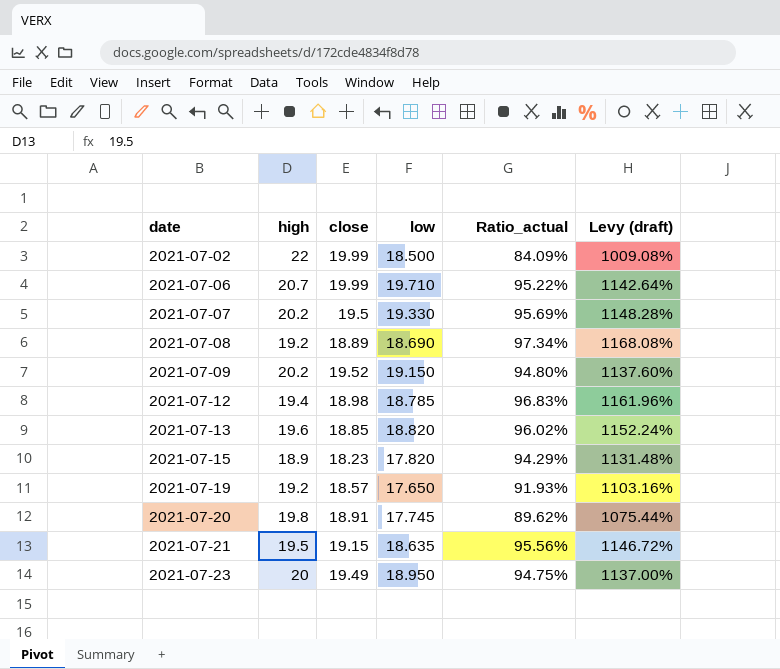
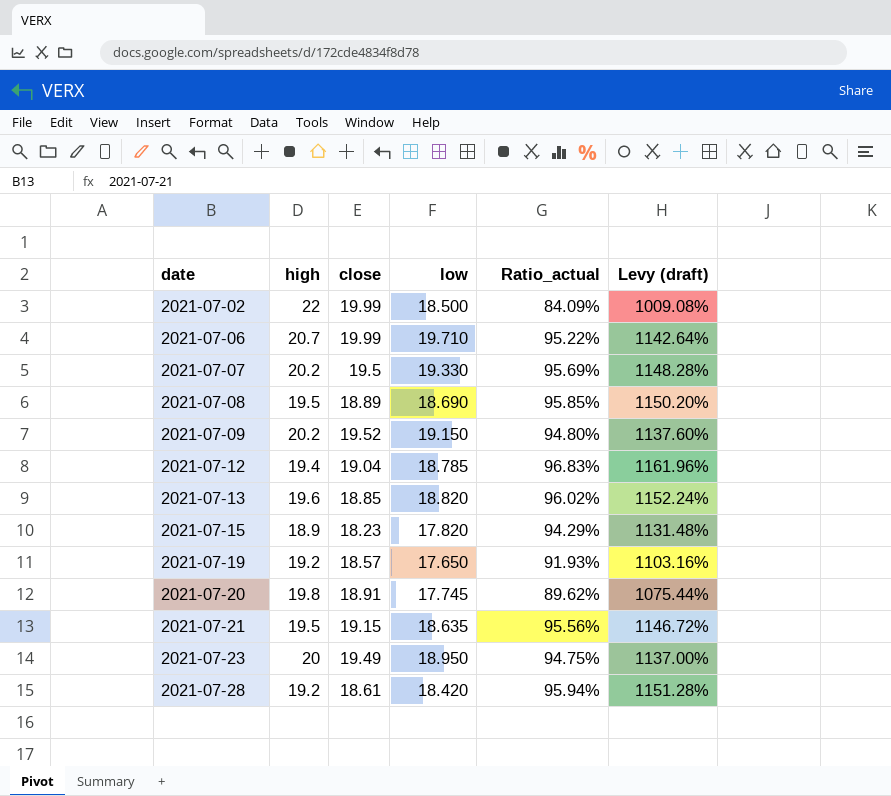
2021-07-08 | high: 19.2 -> 19.5
2021-07-08 | Ratio_actual: 97.34% -> 95.85%
2021-07-08 | Levy (draft): 1168.08% -> 1150.20%
2021-07-12 | close: 18.98 -> 19.04
row 2021-07-28: none -> 19.2 | 18.61 | 18.420 | 95.94% | 1151.28%

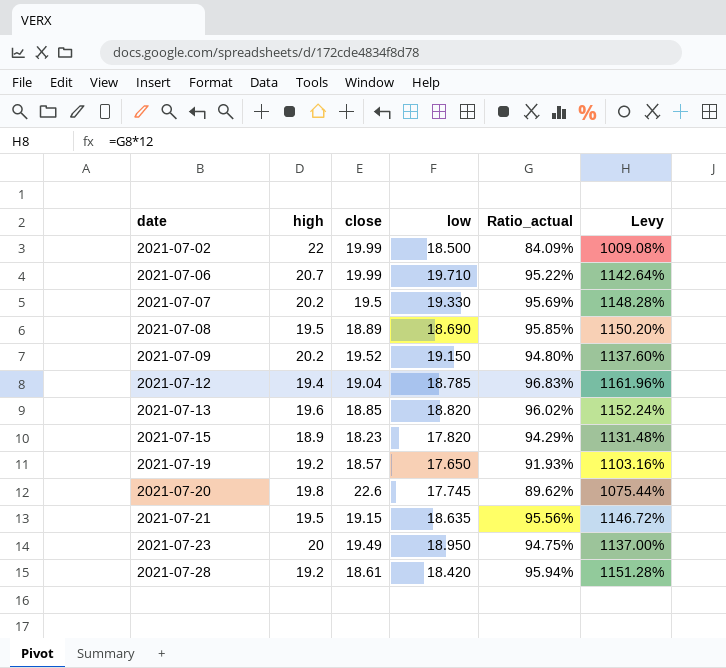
column name: Levy (draft) -> Levy
2021-07-20 | close: 18.91 -> 22.6

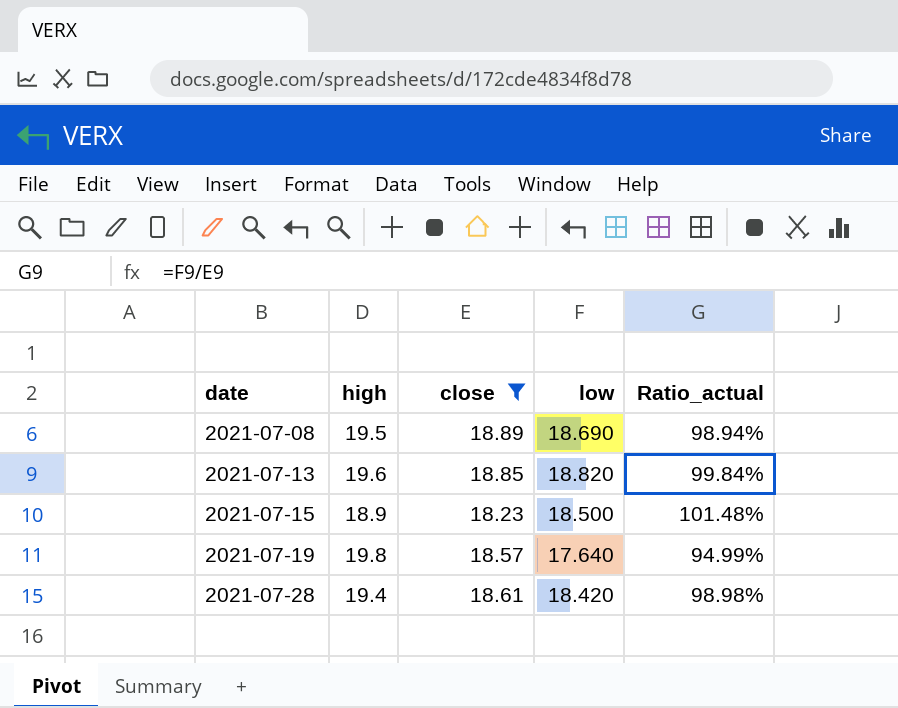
filter: none -> close <= 18.89
column Levy | formula: [Ratio_actual] * 12 -> none
column Ratio_actual | formula: [low] / [high] -> [low] / [close]
2021-07-15 | low: 17.820 -> 18.500
2021-07-19 | high: 19.2 -> 19.8
2021-07-19 | low: 17.650 -> 17.640
2021-07-28 | high: 19.2 -> 19.4

